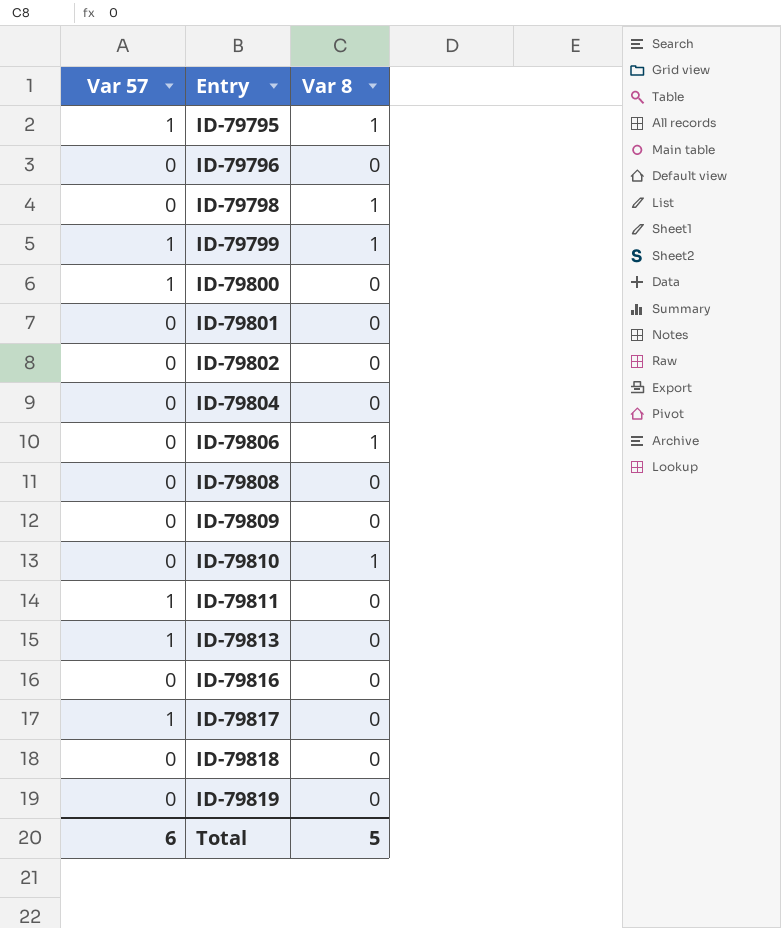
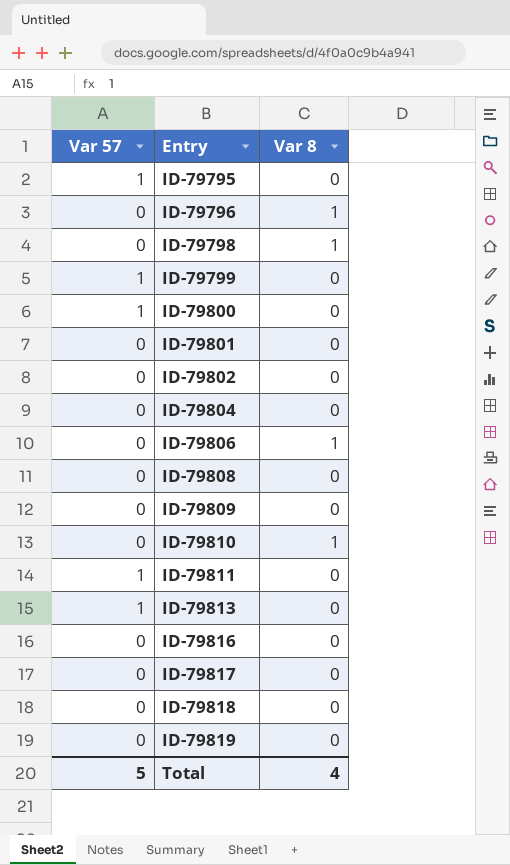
ID-79795 | Var 8: 1 -> 0
ID-79796 | Var 8: 0 -> 1
ID-79799 | Var 8: 1 -> 0
ID-79817 | Var 57: 1 -> 0
Total | Var 57: 6 -> 5
Total | Var 8: 5 -> 4

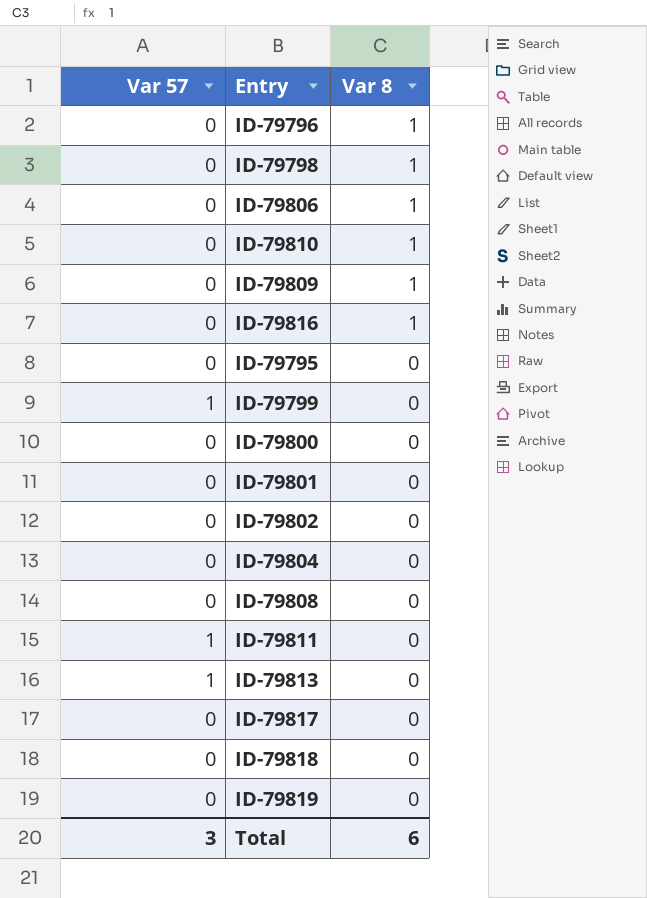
row order: Entry ascending -> Var 8 descending
ID-79809 | Var 8: 0 -> 1
ID-79816 | Var 8: 0 -> 1
ID-79795 | Var 57: 1 -> 0
ID-79800 | Var 57: 1 -> 0
Total | Var 57: 5 -> 3
Total | Var 8: 4 -> 6

